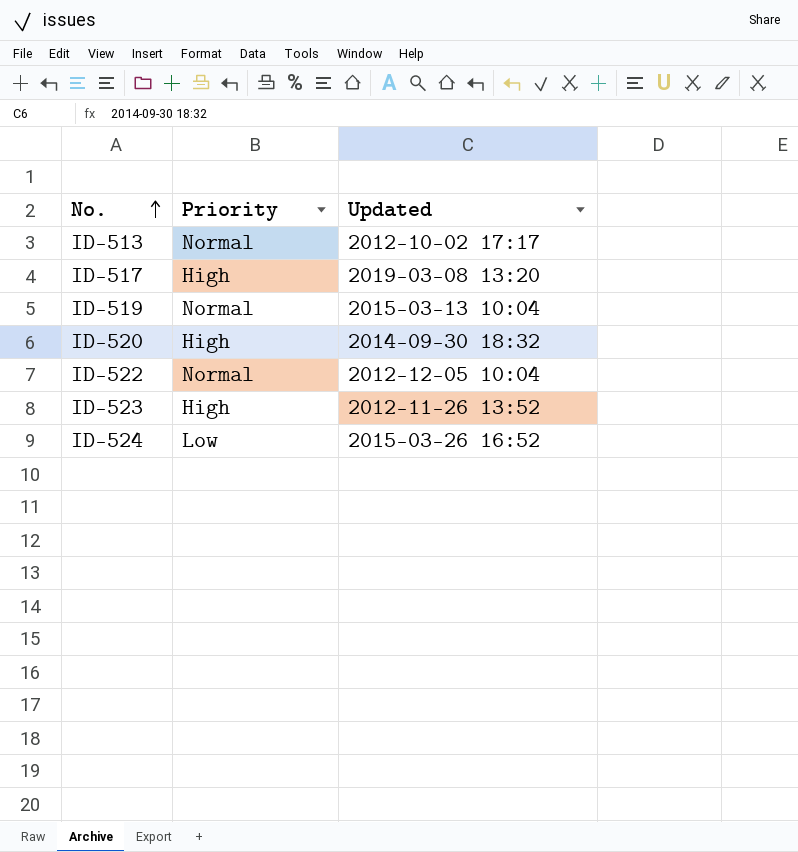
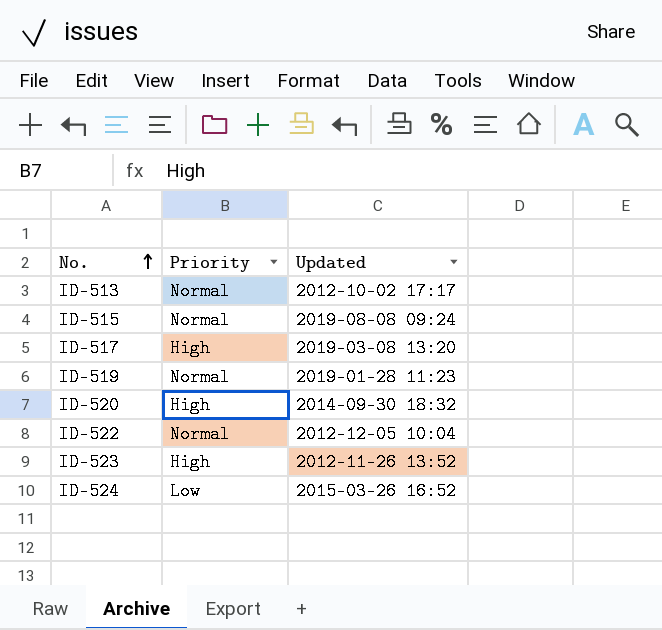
row ID-515: none -> Normal | 2019-08-08 09:24
ID-519 | Updated: 2015-03-13 10:04 -> 2019-01-28 11:23

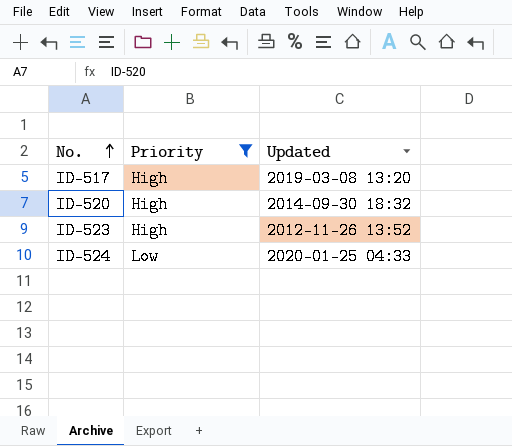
filter: none -> Priority != Normal
ID-524 | Updated: 2015-03-26 16:52 -> 2020-01-25 04:33

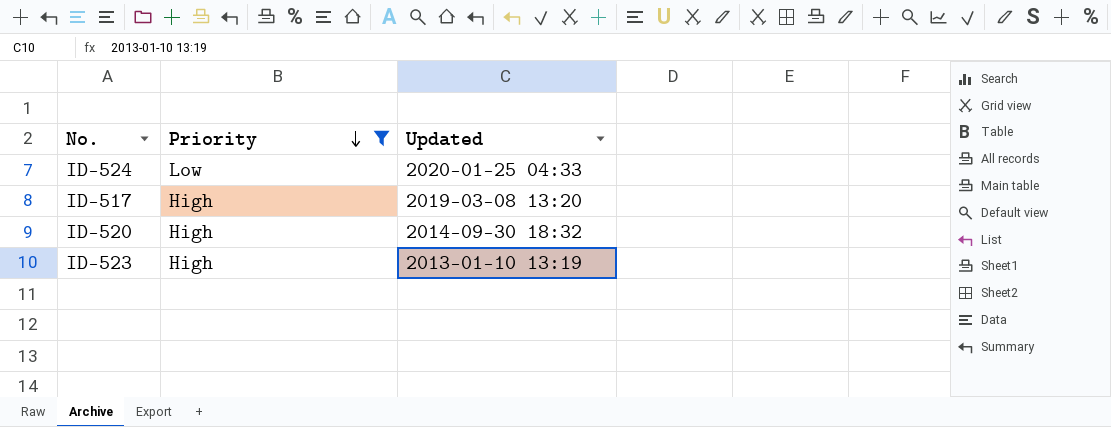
row order: No. ascending -> Priority descending
ID-523 | Updated: 2012-11-26 13:52 -> 2013-01-10 13:19

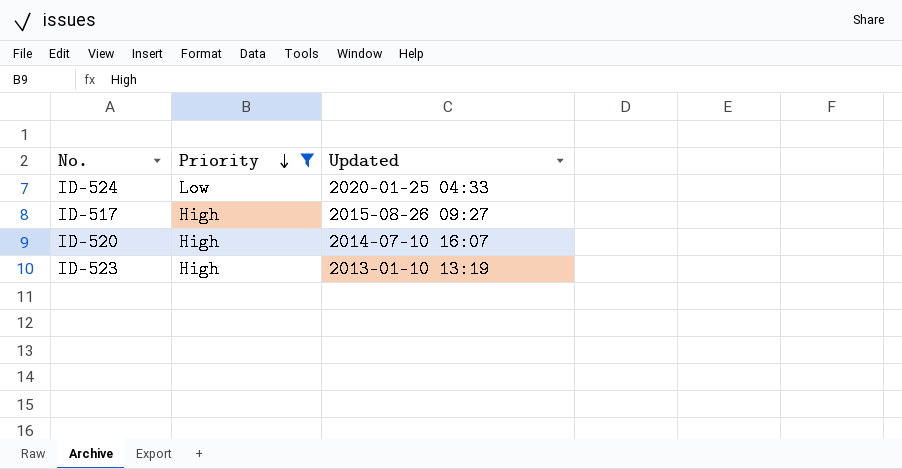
ID-517 | Updated: 2019-03-08 13:20 -> 2015-08-26 09:27
ID-520 | Updated: 2014-09-30 18:32 -> 2014-07-10 16:07

